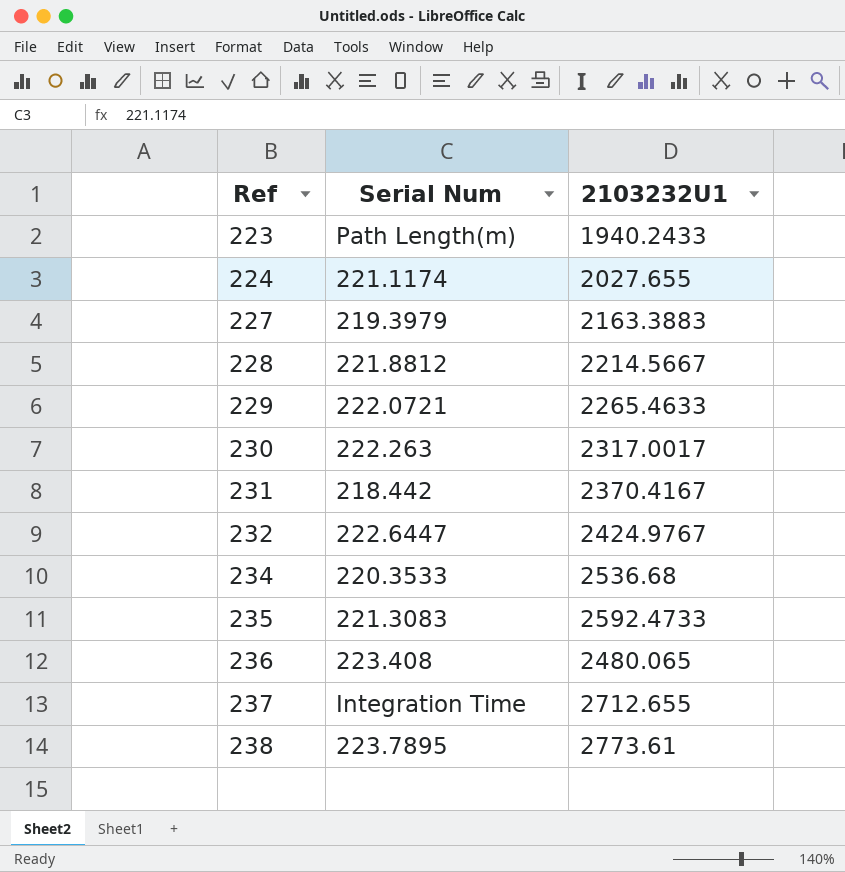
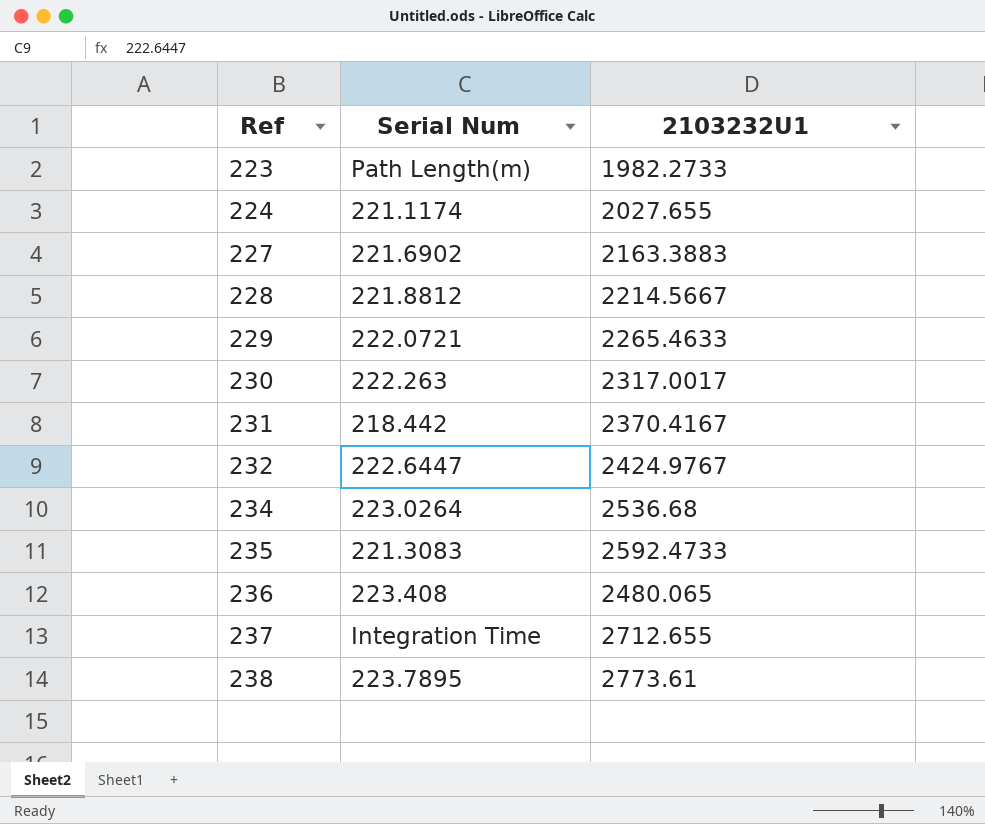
223 | 2103232U1: 1940.2433 -> 1982.2733
227 | Serial Num: 219.3979 -> 221.6902
234 | Serial Num: 220.3533 -> 223.0264

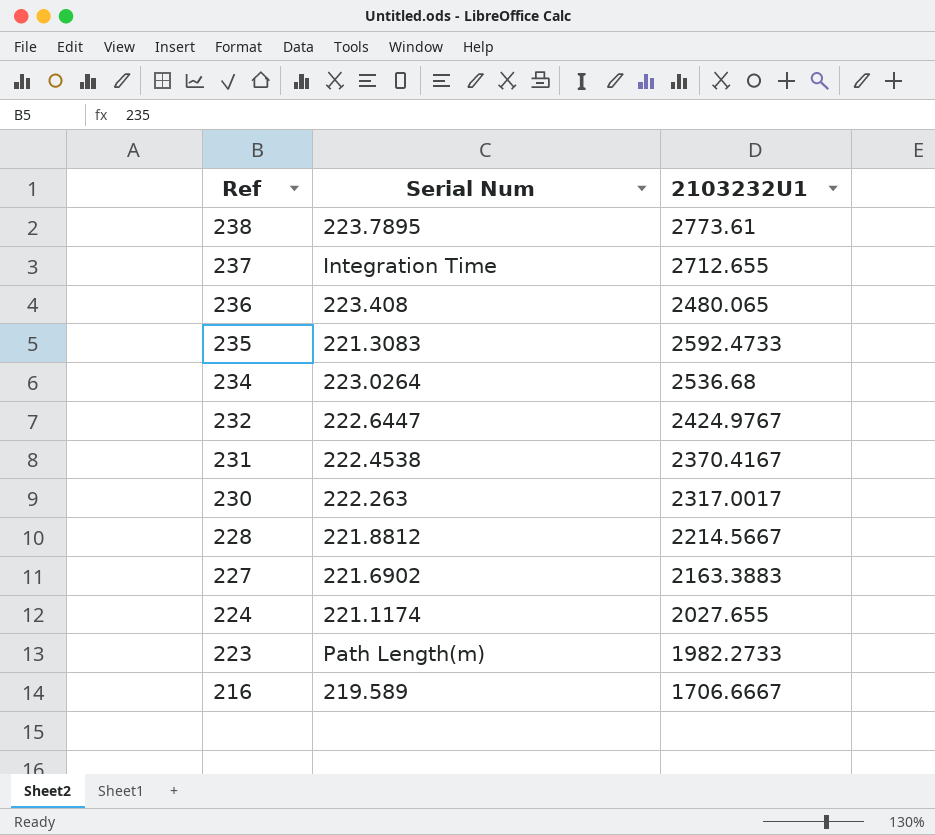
row order: Ref ascending -> Ref descending
row 229: 222.0721 | 2265.4633 -> none
231 | Serial Num: 218.442 -> 222.4538
row 216: none -> 219.589 | 1706.6667

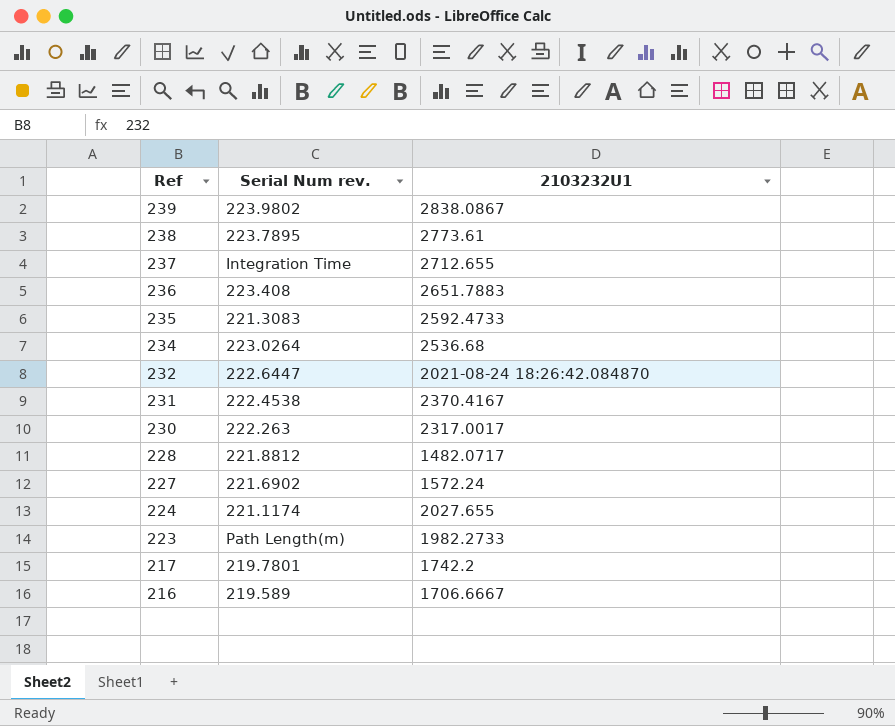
column name: Serial Num -> Serial Num rev.
row 239: none -> 223.9802 | 2838.0867
236 | 2103232U1: 2480.065 -> 2651.7883
232 | 2103232U1: 2424.9767 -> 2021-08-24 18:26:42.084870
228 | 2103232U1: 2214.5667 -> 1482.0717
227 | 2103232U1: 2163.3883 -> 1572.24
row 217: none -> 219.7801 | 1742.2

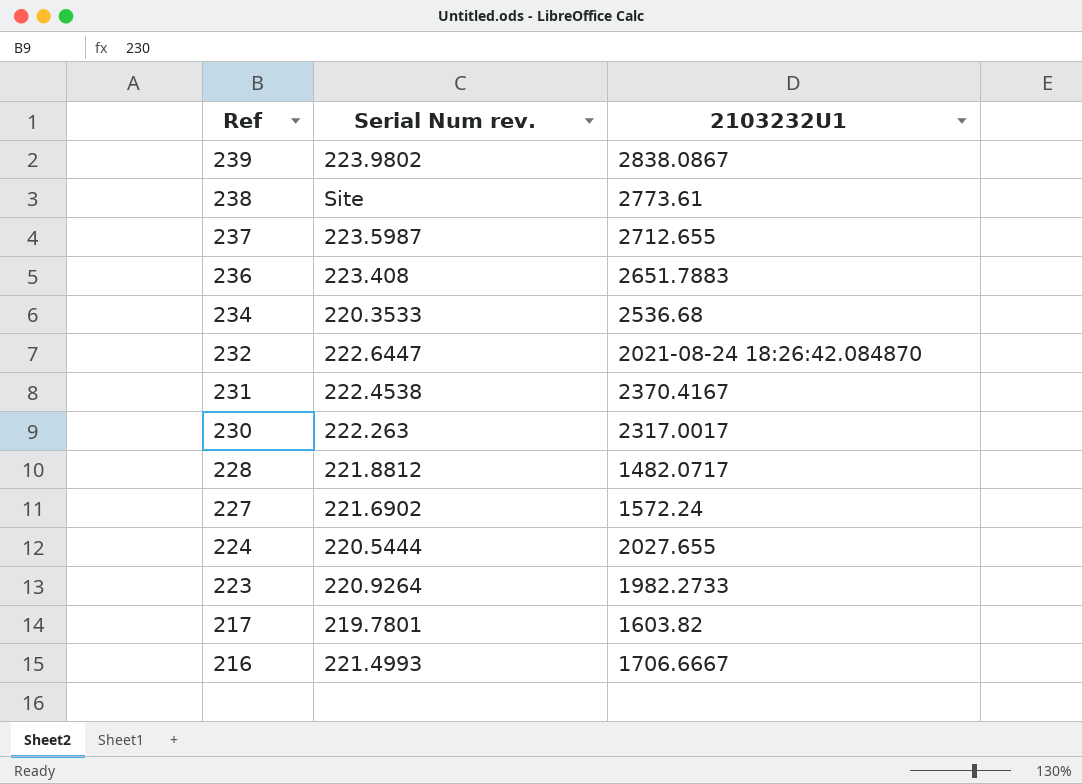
row 235: 221.3083 | 2592.4733 -> none
238 | Serial Num rev.: 223.7895 -> Site
237 | Serial Num rev.: Integration Time -> 223.5987
234 | Serial Num rev.: 223.0264 -> 220.3533
224 | Serial Num rev.: 221.1174 -> 220.5444
223 | Serial Num rev.: Path Length(m) -> 220.9264
217 | 2103232U1: 1742.2 -> 1603.82
216 | Serial Num rev.: 219.589 -> 221.4993

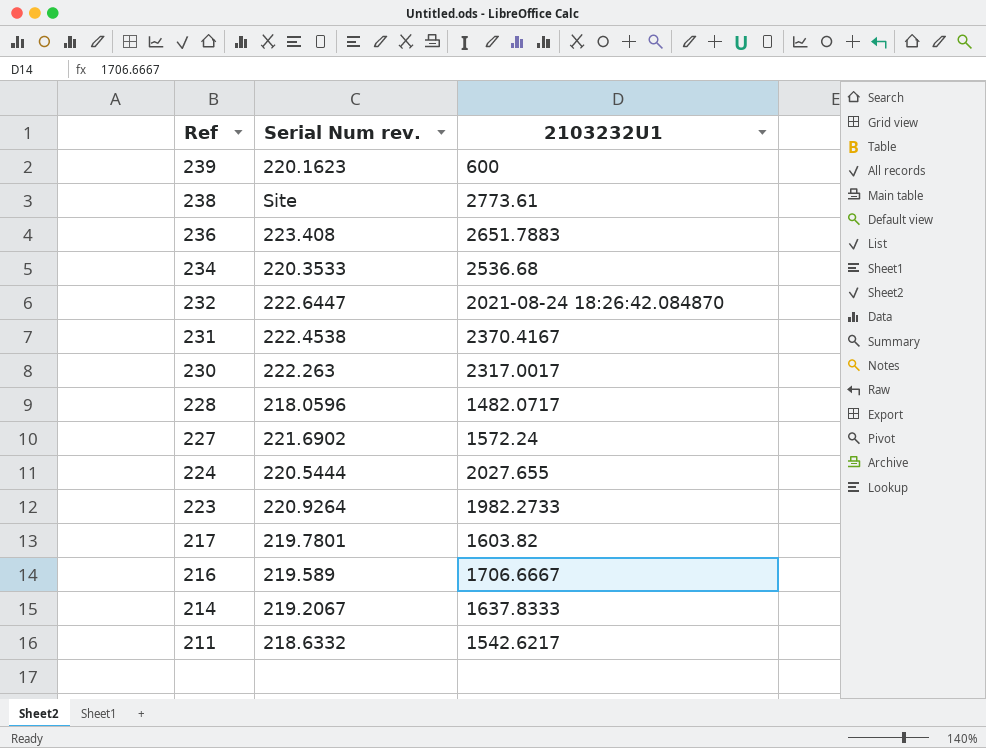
row 237: 223.5987 | 2712.655 -> none
239 | Serial Num rev.: 223.9802 -> 220.1623
239 | 2103232U1: 2838.0867 -> 600
228 | Serial Num rev.: 221.8812 -> 218.0596
216 | Serial Num rev.: 221.4993 -> 219.589
row 214: none -> 219.2067 | 1637.8333
row 211: none -> 218.6332 | 1542.6217

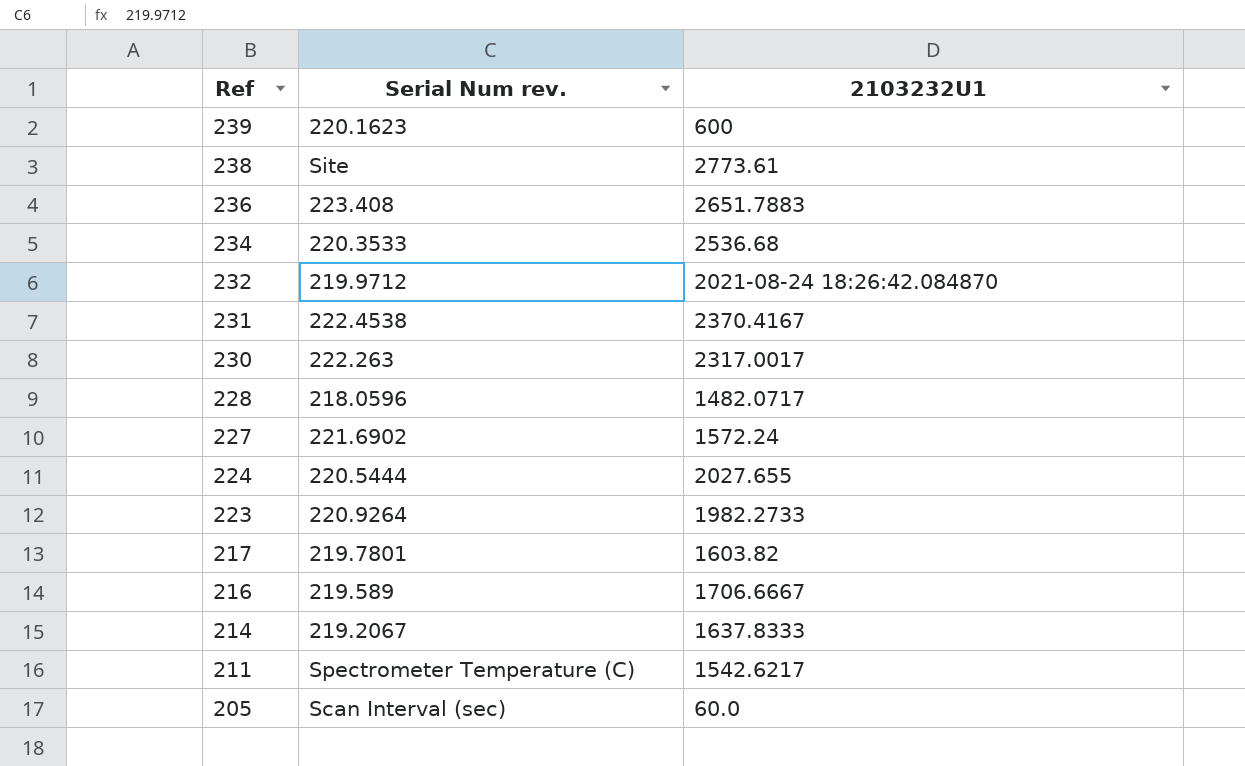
232 | Serial Num rev.: 222.6447 -> 219.9712
211 | Serial Num rev.: 218.6332 -> Spectrometer Temperature (C)
row 205: none -> Scan Interval (sec) | 60.0

